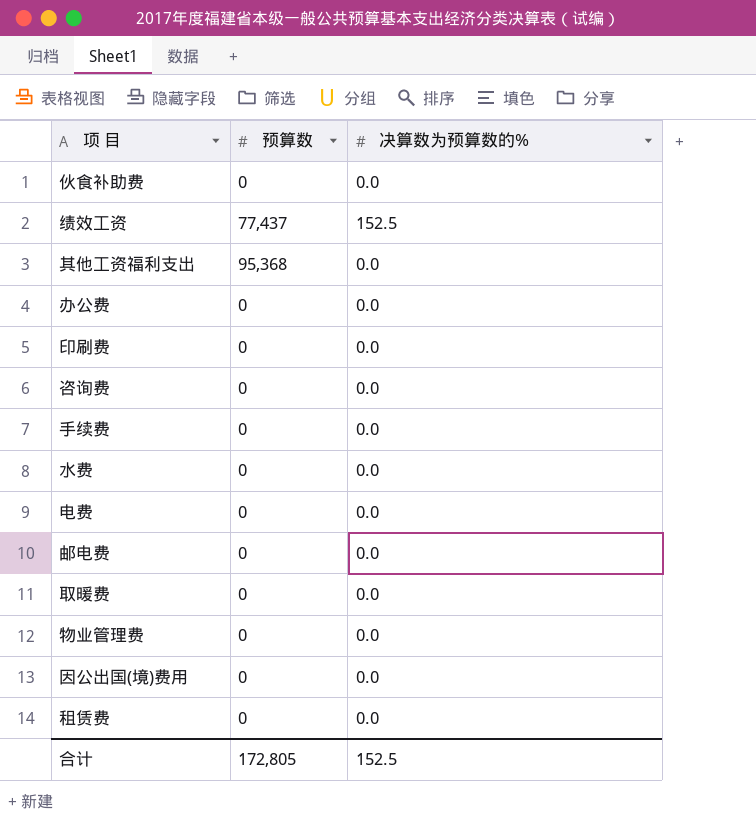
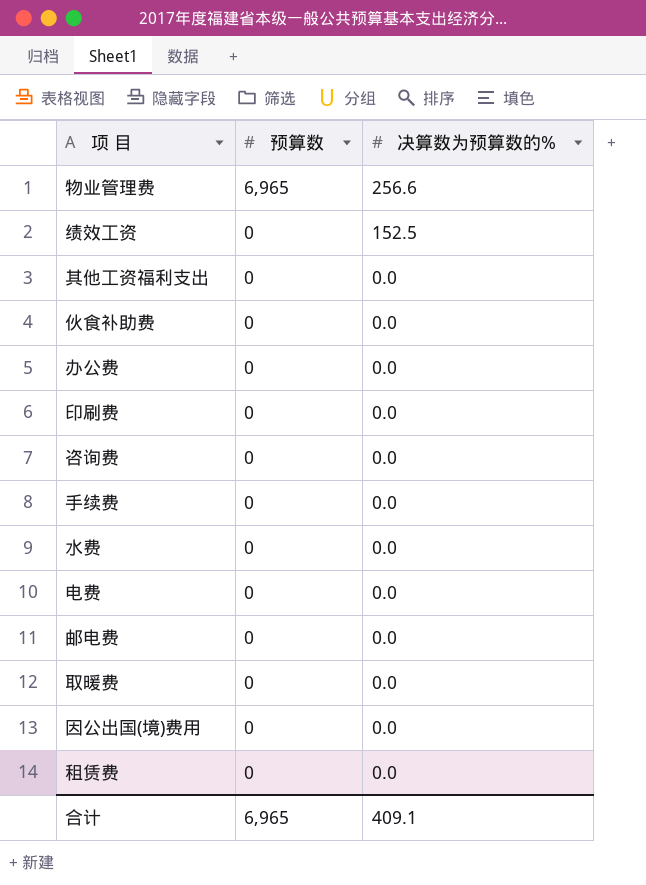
row order: none -> 预算数 descending
物业管理费 | 预算数: 0 -> 6,965
物业管理费 | 决算数为预算数的%: 0.0 -> 256.6
绩效工资 | 预算数: 77,437 -> 0
其他工资福利支出 | 预算数: 95,368 -> 0
合计 | 预算数: 172,805 -> 6,965
合计 | 决算数为预算数的%: 152.5 -> 409.1

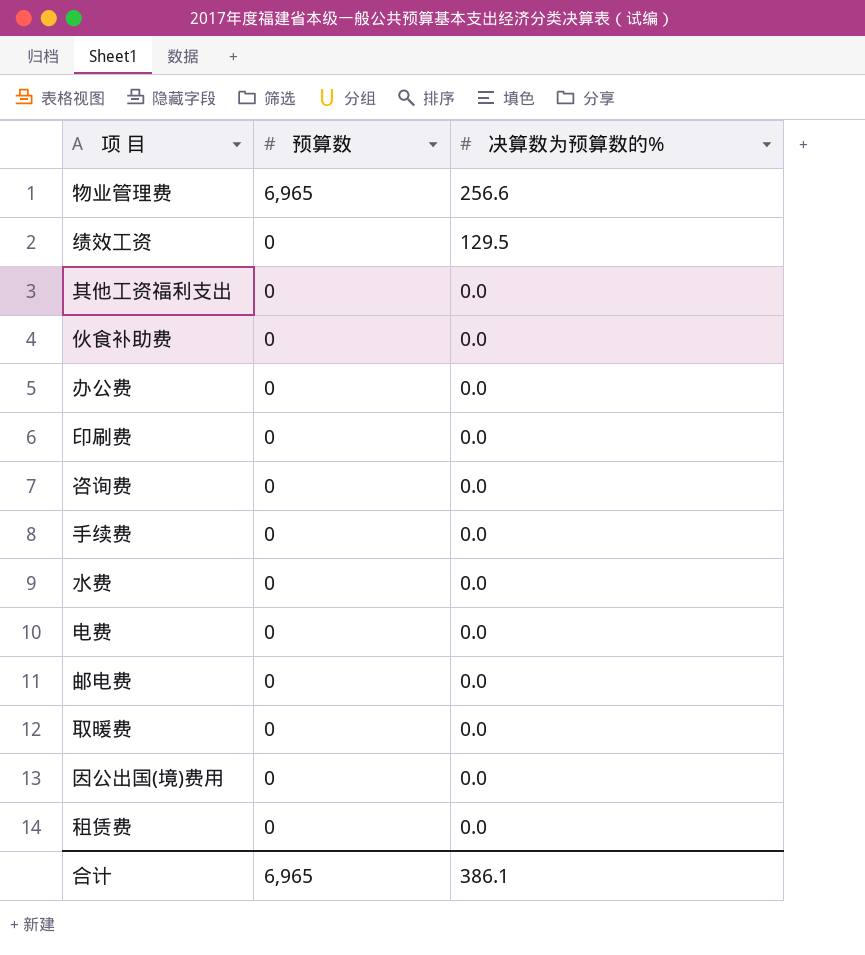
绩效工资 | 决算数为预算数的%: 152.5 -> 129.5
合计 | 决算数为预算数的%: 409.1 -> 386.1

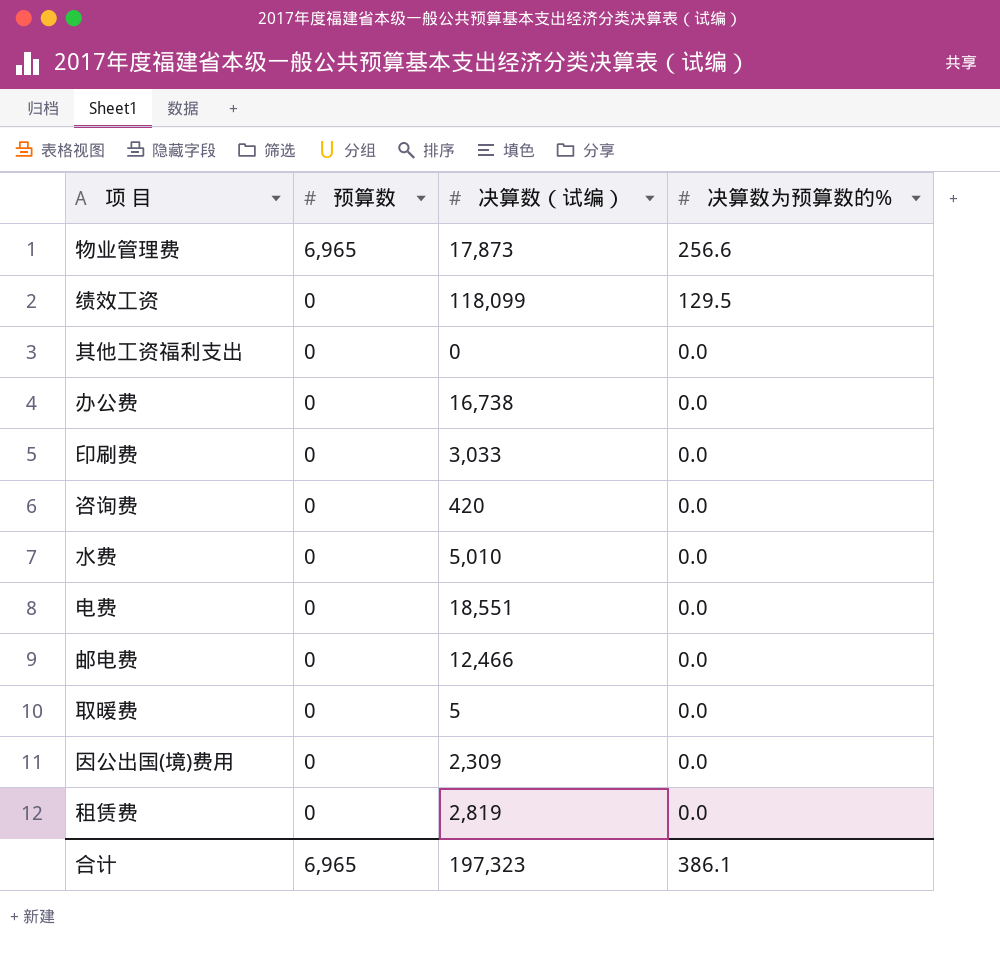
column 决算数（试编） | position: none -> 3
row 伙食补助费: 0 | 0.0 -> none
row 手续费: 0 | 0.0 -> none

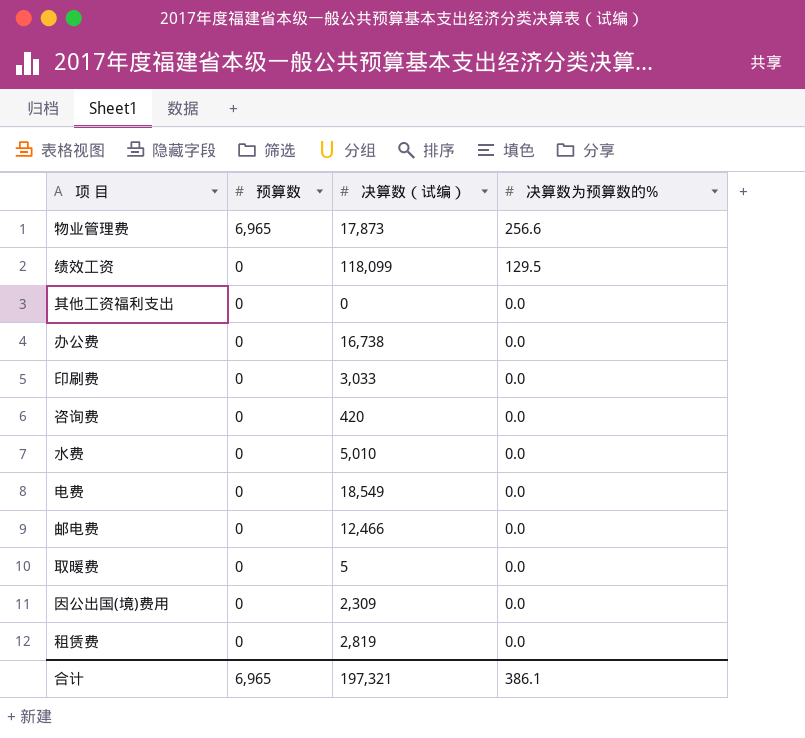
电费 | 决算数（试编）: 18,551 -> 18,549
合计 | 决算数（试编）: 197,323 -> 197,321

